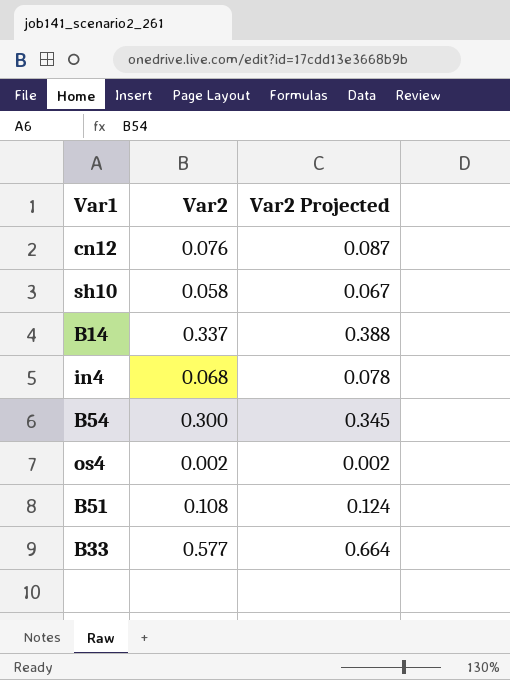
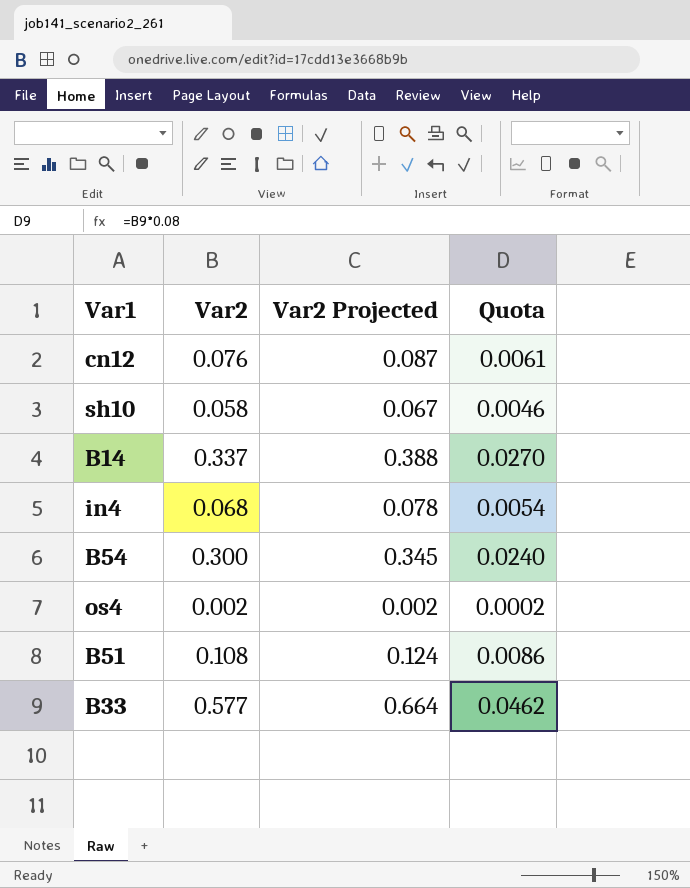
column Quota | formula: none -> [Var2] * 0.08

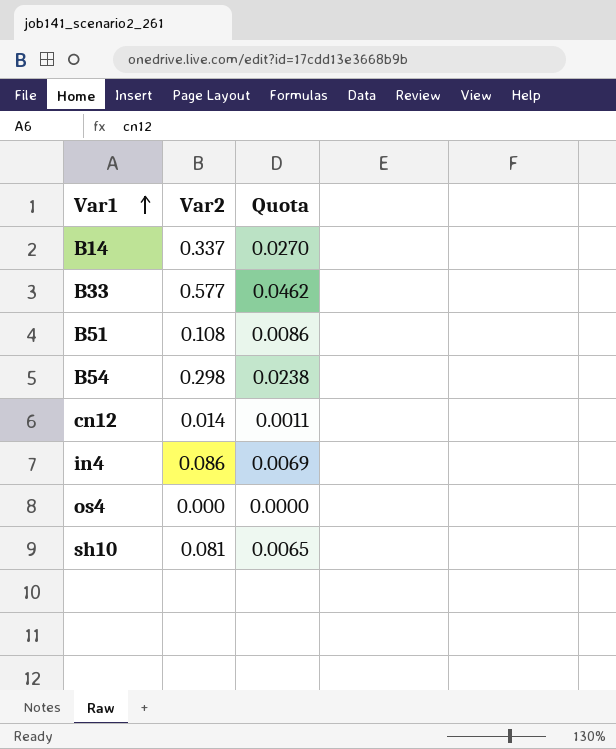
row order: none -> Var1 ascending
column Var2 Projected | formula: [Var2] * 1.15 -> none
B54 | Var2: 0.300 -> 0.298
B54 | Quota: 0.0240 -> 0.0238
cn12 | Var2: 0.076 -> 0.014
cn12 | Quota: 0.0061 -> 0.0011
in4 | Var2: 0.068 -> 0.086
in4 | Quota: 0.0054 -> 0.0069
os4 | Var2: 0.002 -> 0.000
os4 | Quota: 0.0002 -> 0.0000
sh10 | Var2: 0.058 -> 0.081
sh10 | Quota: 0.0046 -> 0.0065

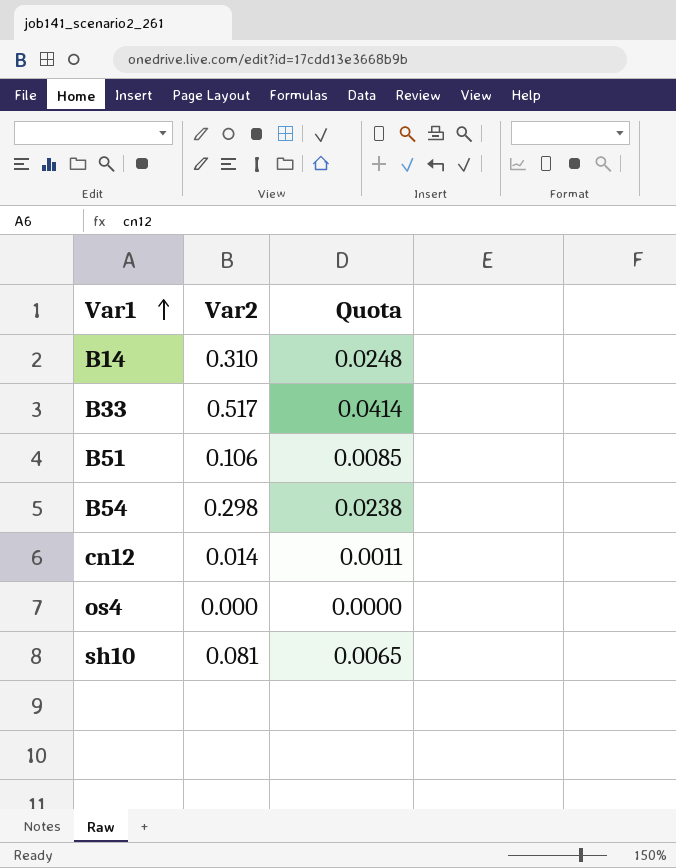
row in4: 0.086 | 0.0069 -> none
B14 | Var2: 0.337 -> 0.310
B14 | Quota: 0.0270 -> 0.0248
B33 | Var2: 0.577 -> 0.517
B33 | Quota: 0.0462 -> 0.0414
B51 | Var2: 0.108 -> 0.106
B51 | Quota: 0.0086 -> 0.0085

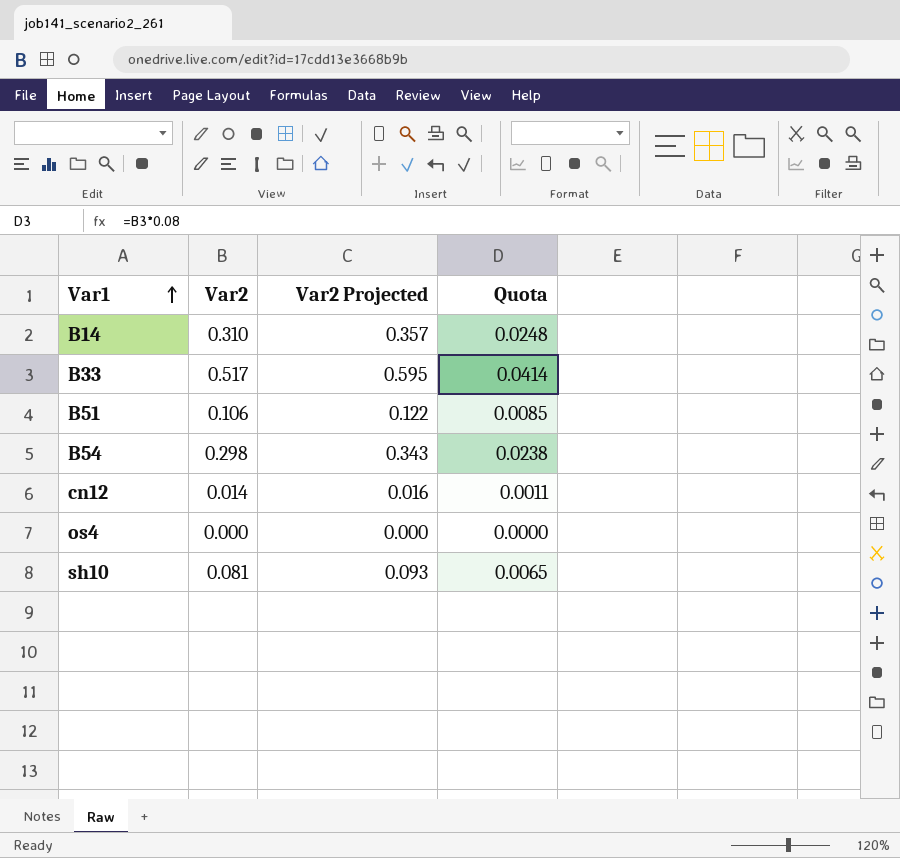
column Var2 Projected | formula: none -> [Var2] * 1.15

